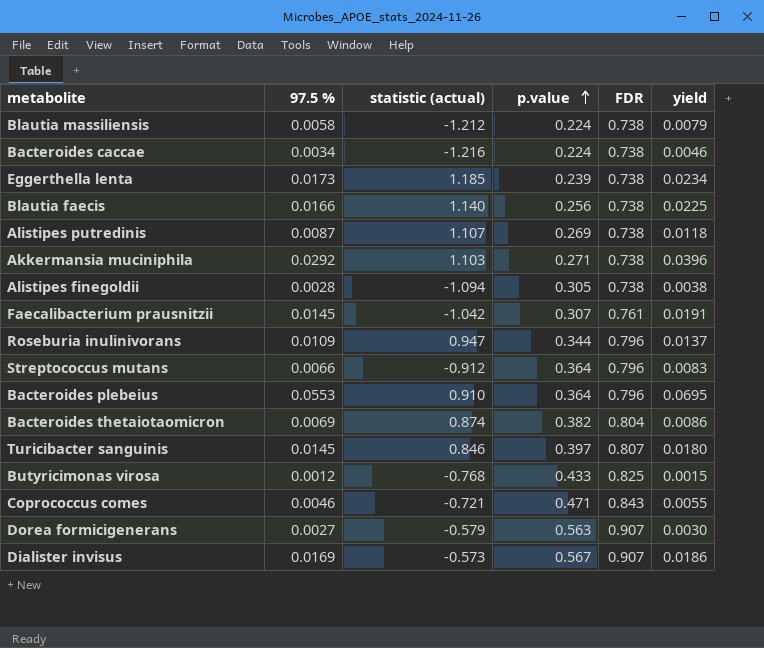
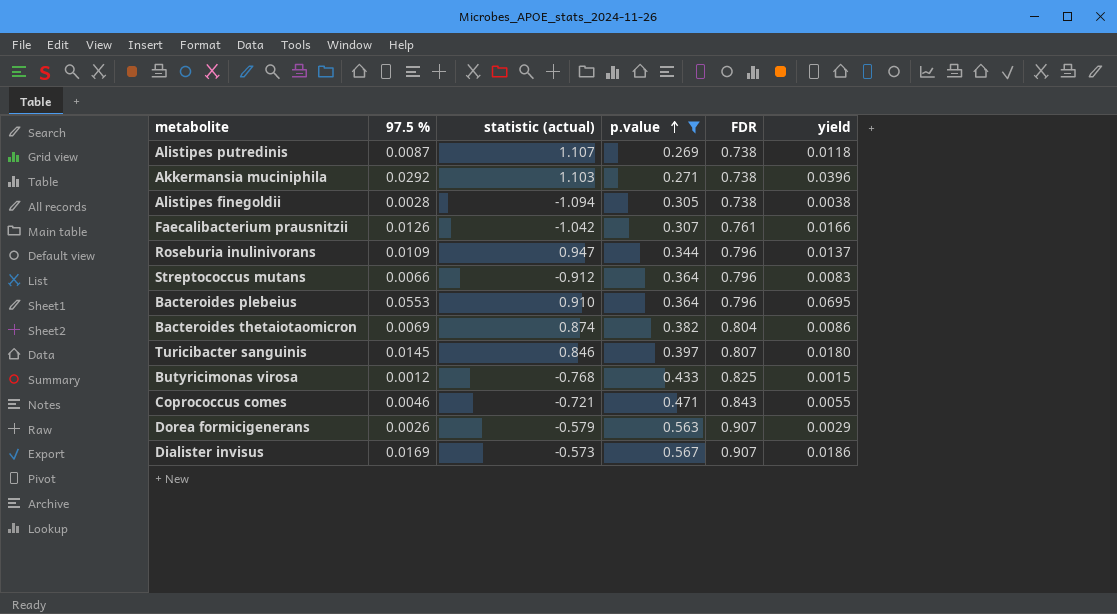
filter: none -> p.value >= 0.269
Faecalibacterium prausnitzii | 97.5 %: 0.0145 -> 0.0126
Faecalibacterium prausnitzii | yield: 0.0191 -> 0.0166
Dorea formicigenerans | 97.5 %: 0.0027 -> 0.0026
Dorea formicigenerans | yield: 0.0030 -> 0.0029

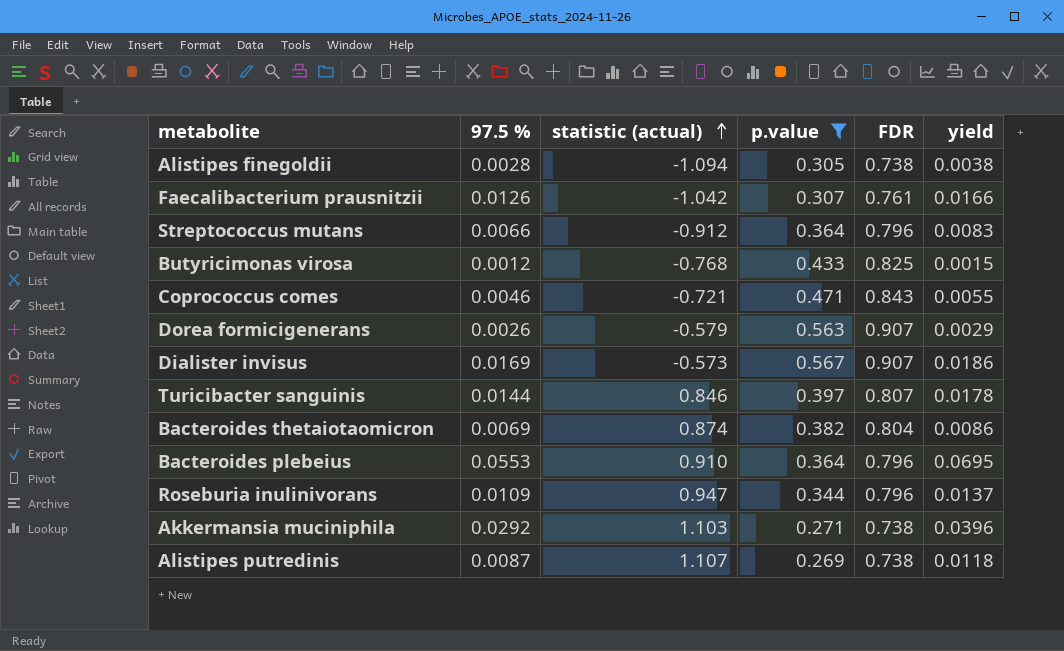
row order: p.value ascending -> statistic (actual) ascending
Turicibacter sanguinis | 97.5 %: 0.0145 -> 0.0144
Turicibacter sanguinis | yield: 0.0180 -> 0.0178

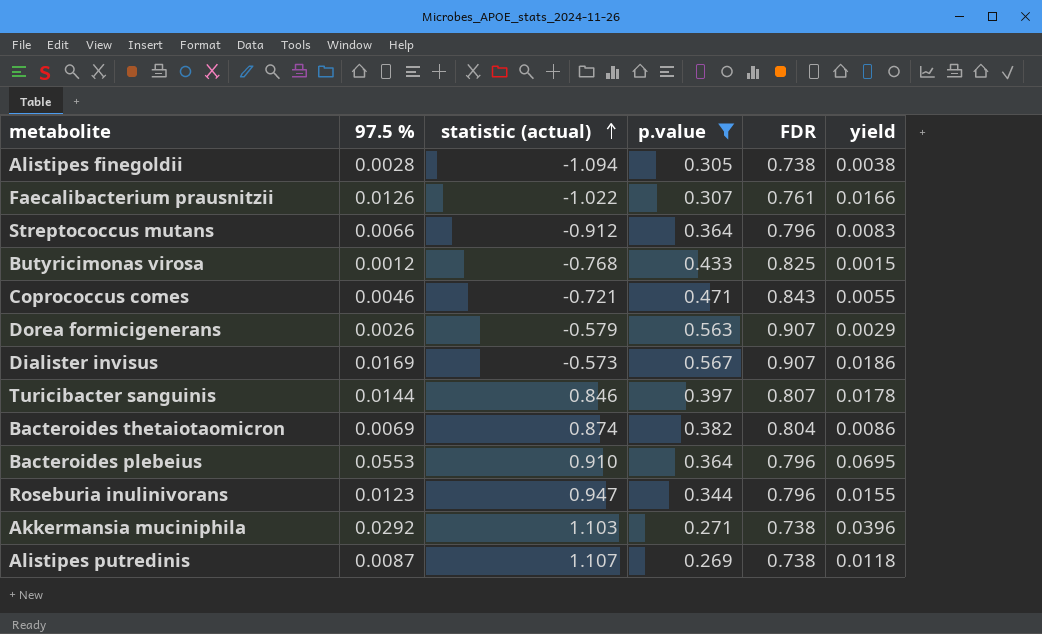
Faecalibacterium prausnitzii | statistic (actual): -1.042 -> -1.022
Roseburia inulinivorans | 97.5 %: 0.0109 -> 0.0123
Roseburia inulinivorans | yield: 0.0137 -> 0.0155

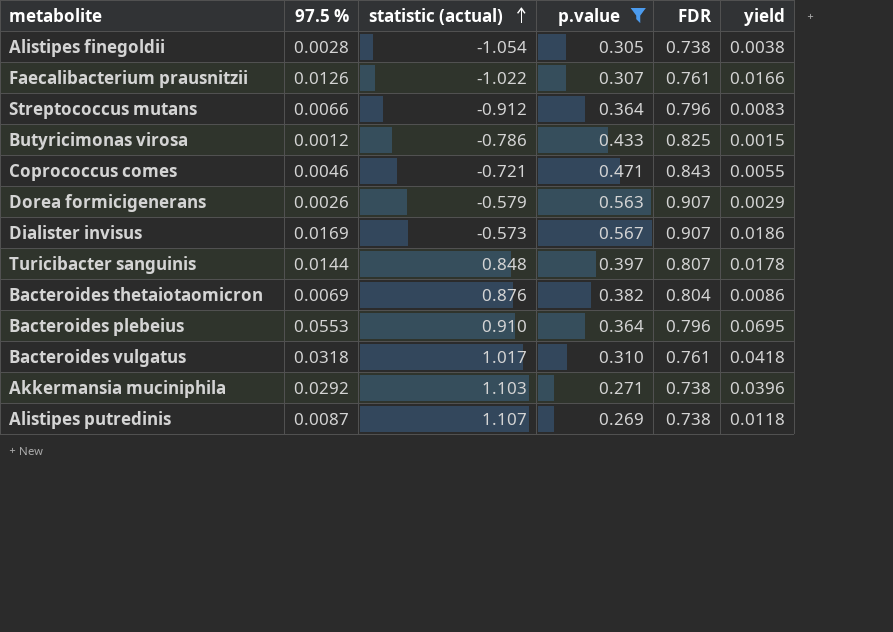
row Roseburia inulinivorans: 0.0123 | 0.947 | 0.344 | 0.796 | 0.0155 -> none
Alistipes finegoldii | statistic (actual): -1.094 -> -1.054
Butyricimonas virosa | statistic (actual): -0.768 -> -0.786
Turicibacter sanguinis | statistic (actual): 0.846 -> 0.848
Bacteroides thetaiotaomicron | statistic (actual): 0.874 -> 0.876
row Bacteroides vulgatus: none -> 0.0318 | 1.017 | 0.310 | 0.761 | 0.0418

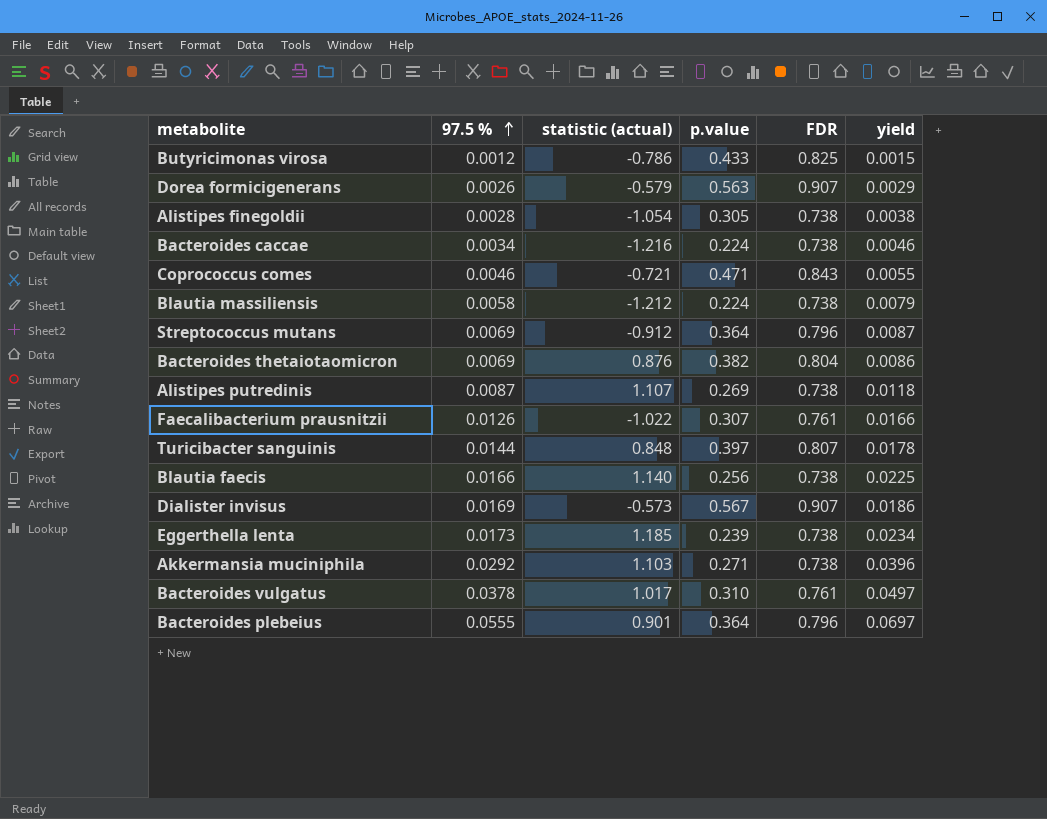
filter: p.value >= 0.269 -> none
row order: statistic (actual) ascending -> 97.5 % ascending
Streptococcus mutans | 97.5 %: 0.0066 -> 0.0069
Streptococcus mutans | yield: 0.0083 -> 0.0087
Bacteroides vulgatus | 97.5 %: 0.0318 -> 0.0378
Bacteroides vulgatus | yield: 0.0418 -> 0.0497
Bacteroides plebeius | 97.5 %: 0.0553 -> 0.0555
Bacteroides plebeius | statistic (actual): 0.910 -> 0.901
Bacteroides plebeius | yield: 0.0695 -> 0.0697

